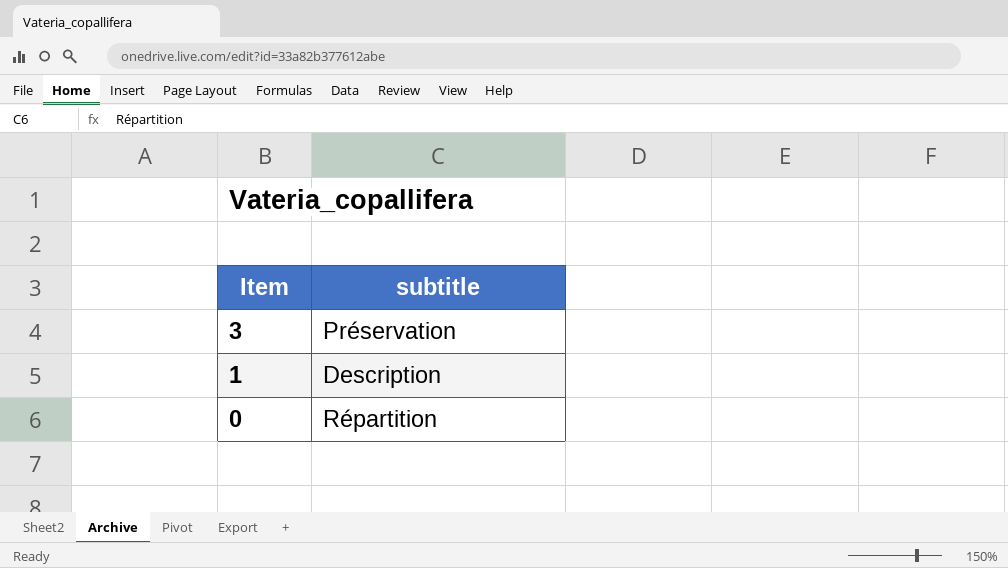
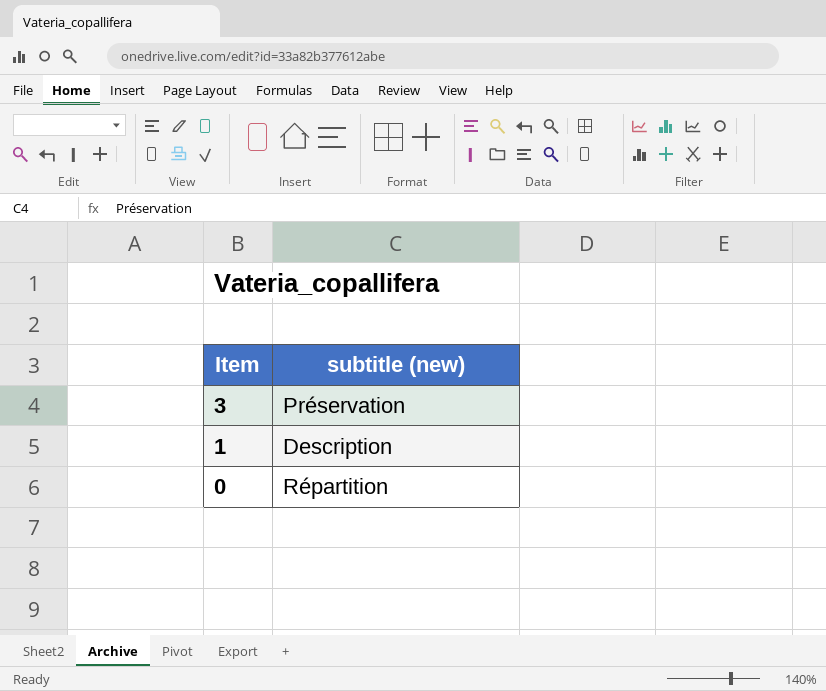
column name: subtitle -> subtitle (new)

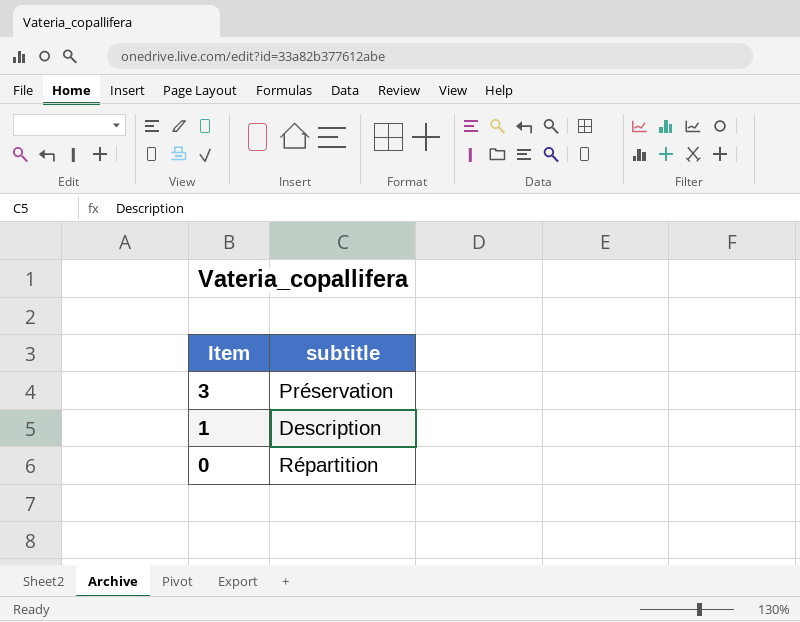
column name: subtitle (new) -> subtitle

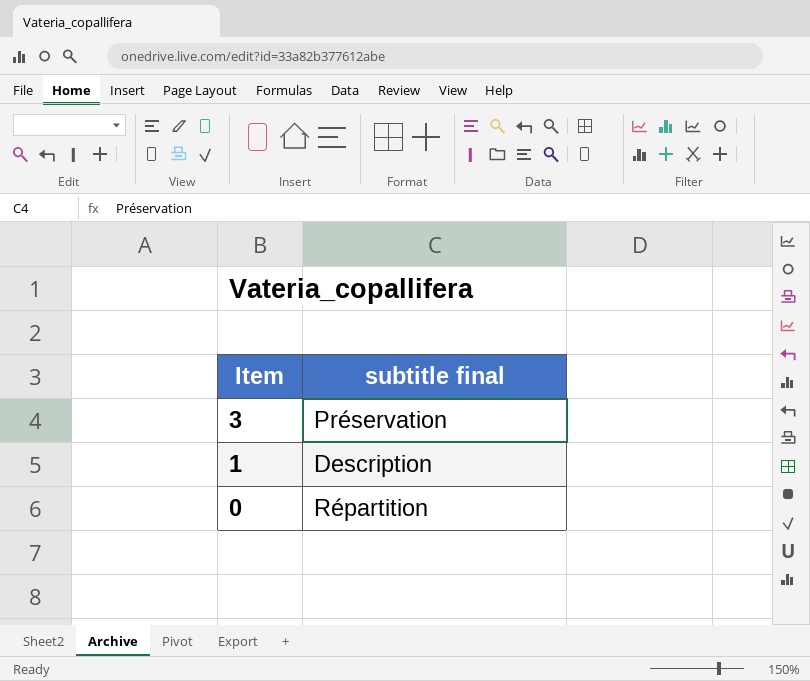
column name: subtitle -> subtitle final

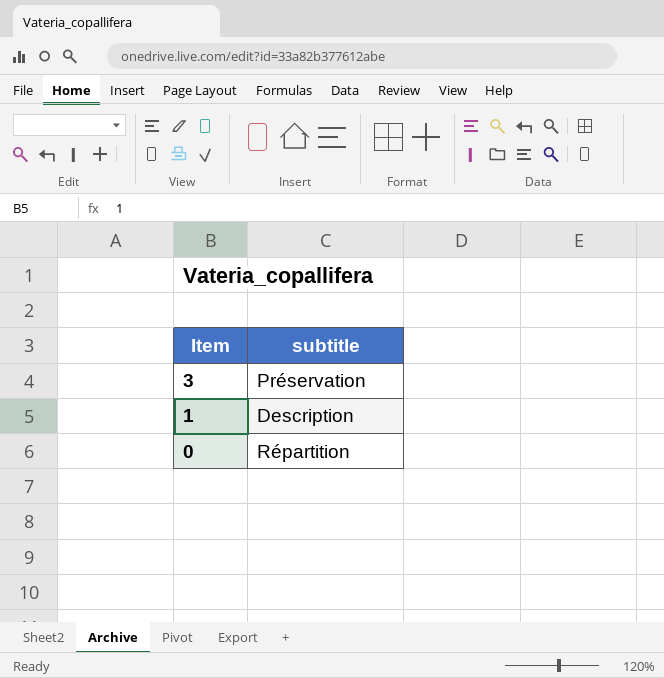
column name: subtitle final -> subtitle

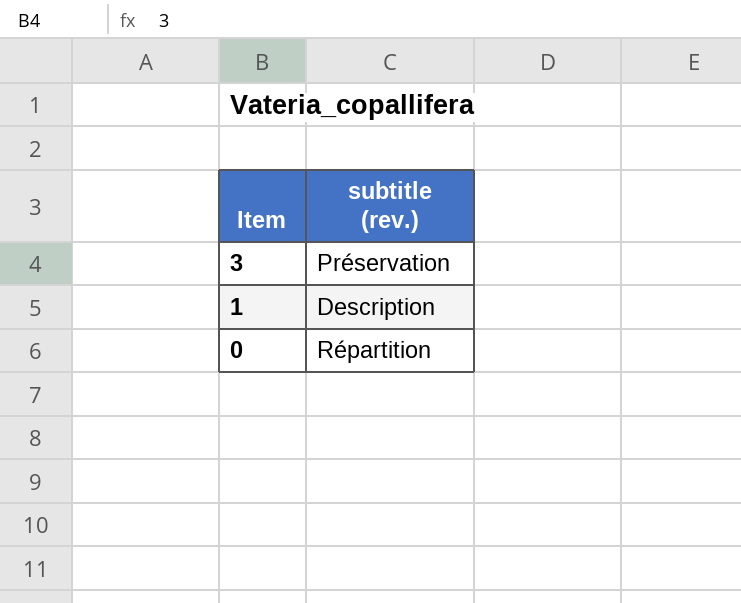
column name: subtitle -> subtitle (rev.)

